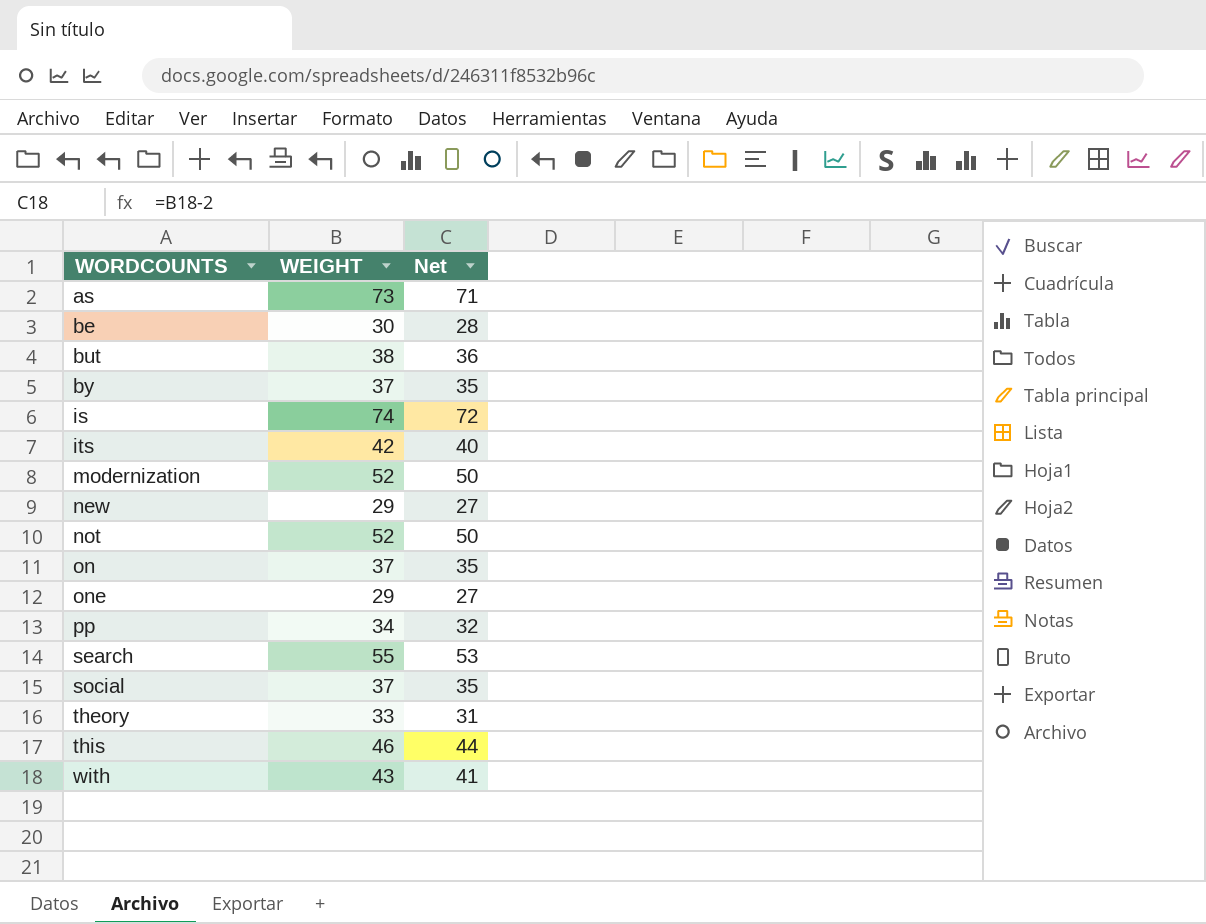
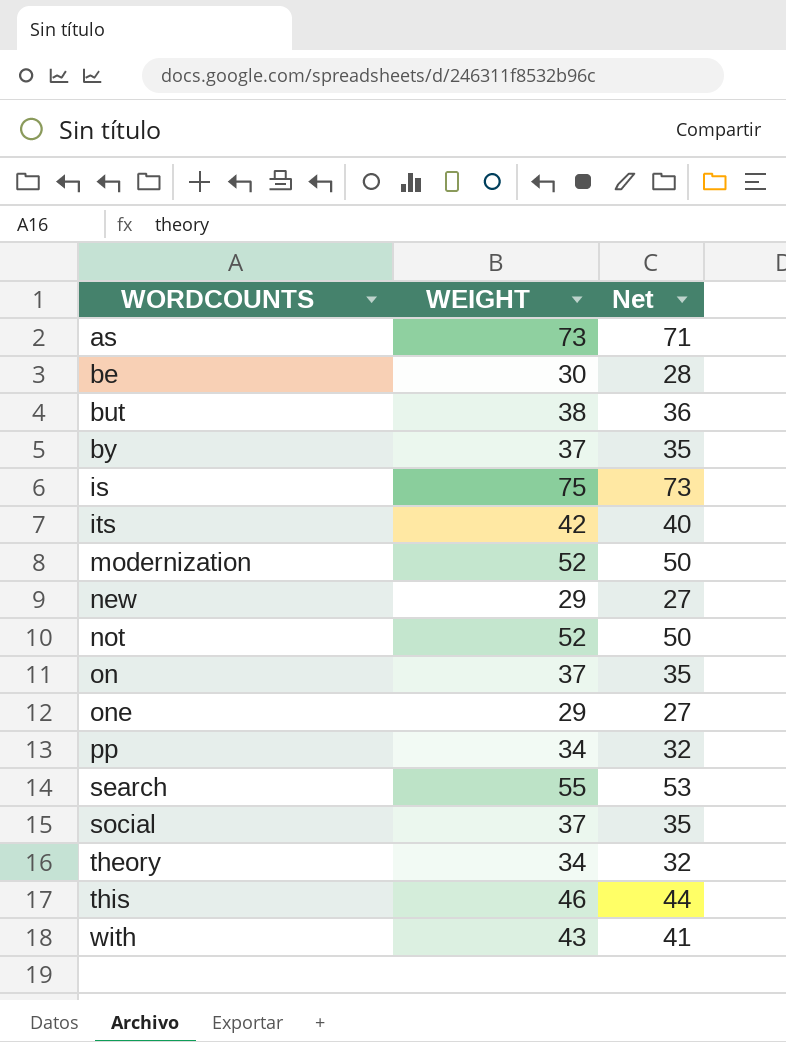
is | WEIGHT: 74 -> 75
is | Net: 72 -> 73
theory | WEIGHT: 33 -> 34
theory | Net: 31 -> 32

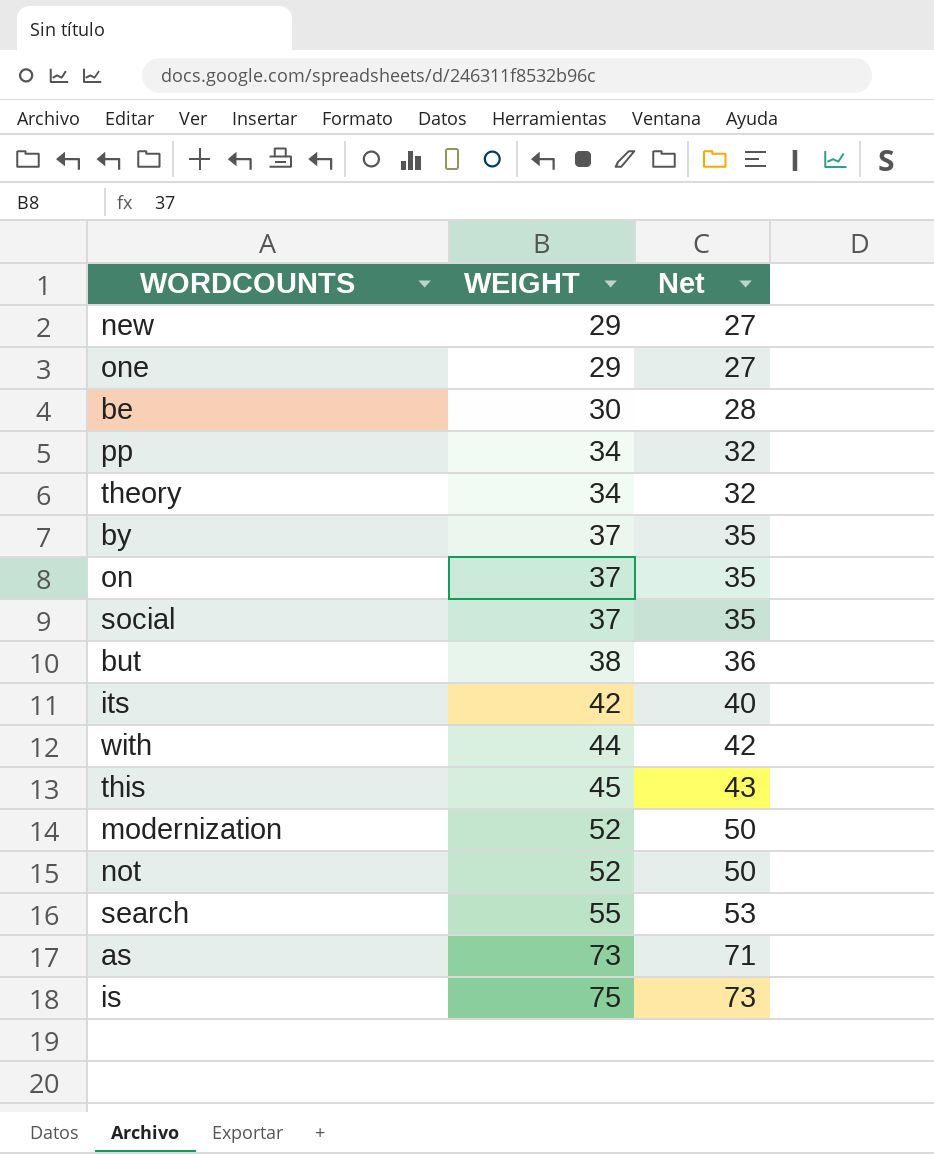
row order: WORDCOUNTS ascending -> WEIGHT ascending
with | WEIGHT: 43 -> 44
with | Net: 41 -> 42
this | WEIGHT: 46 -> 45
this | Net: 44 -> 43

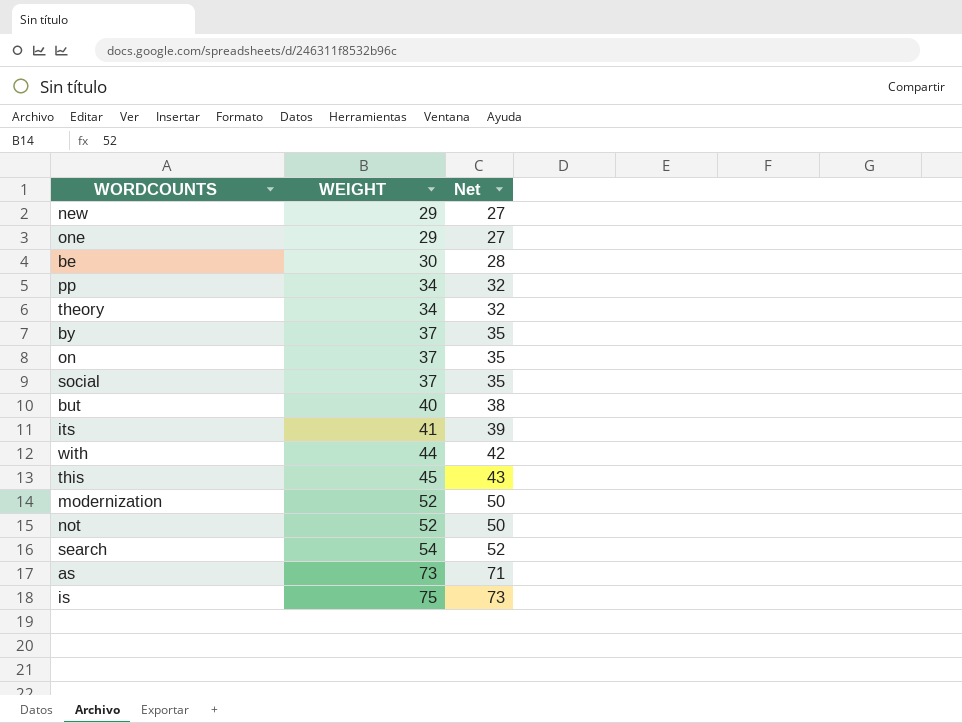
but | WEIGHT: 38 -> 40
but | Net: 36 -> 38
its | WEIGHT: 42 -> 41
its | Net: 40 -> 39
search | WEIGHT: 55 -> 54
search | Net: 53 -> 52

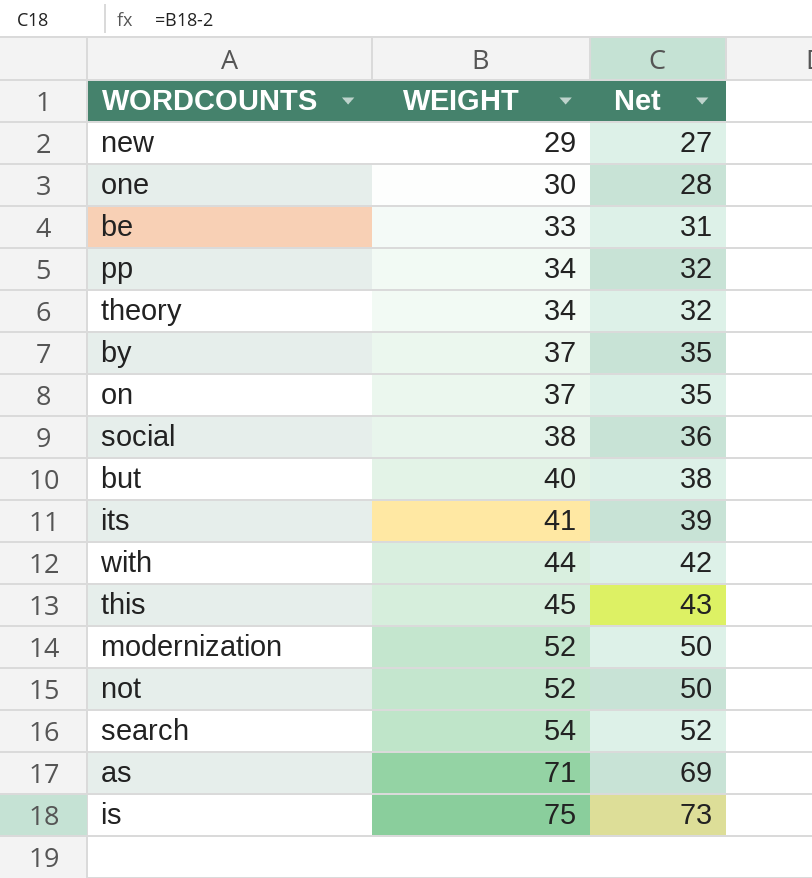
one | WEIGHT: 29 -> 30
one | Net: 27 -> 28
be | WEIGHT: 30 -> 33
be | Net: 28 -> 31
social | WEIGHT: 37 -> 38
social | Net: 35 -> 36
as | WEIGHT: 73 -> 71
as | Net: 71 -> 69

